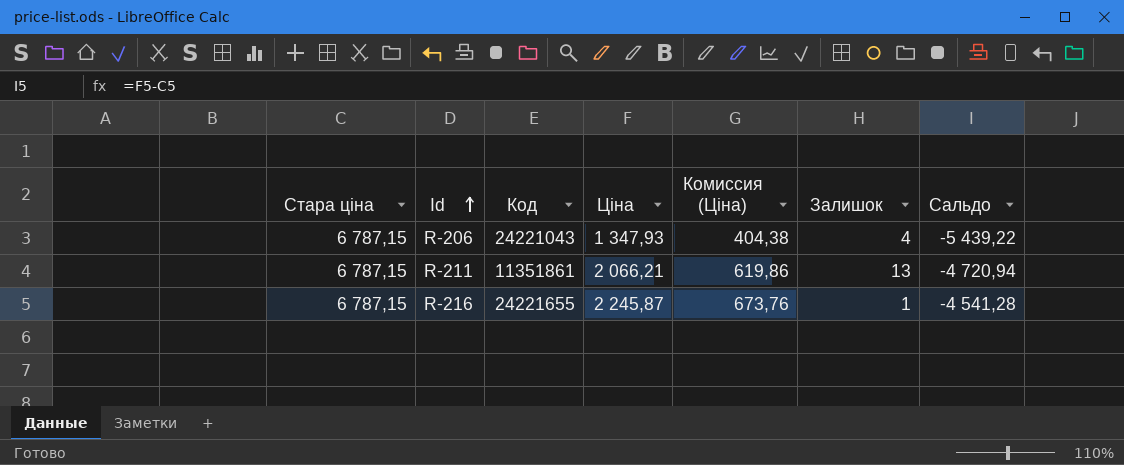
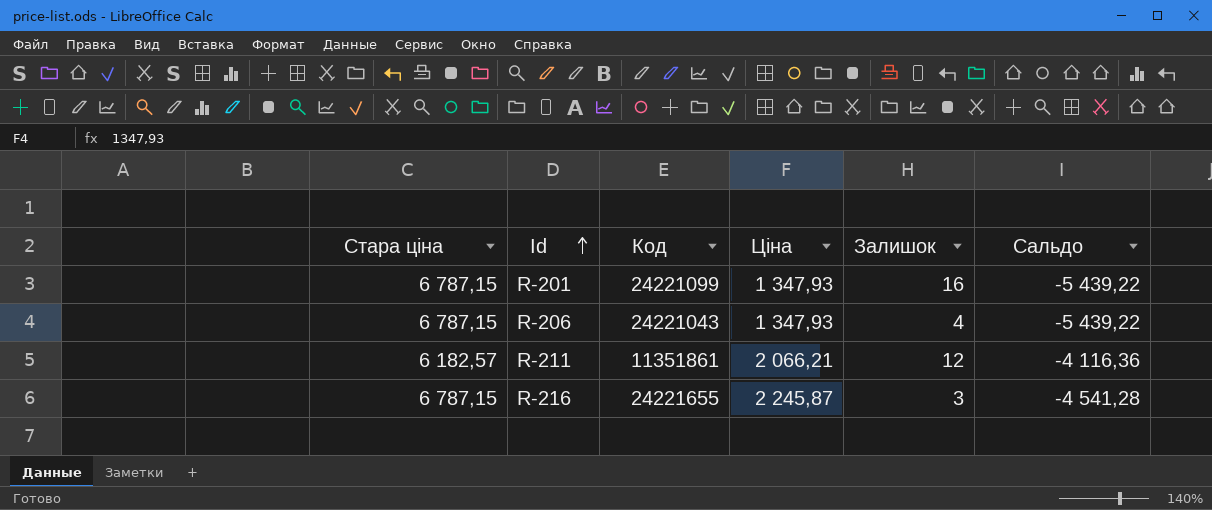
column Комиссия (Ціна) | formula: [Ціна] * 0,3 -> none
row R-201: none -> 6 787,15 | 24221099 | 1 347,93 | 16 | -5 439,22
R-211 | Стара ціна: 6 787,15 -> 6 182,57
R-211 | Залишок: 13 -> 12
R-211 | Сальдо: -4 720,94 -> -4 116,36
R-216 | Залишок: 1 -> 3

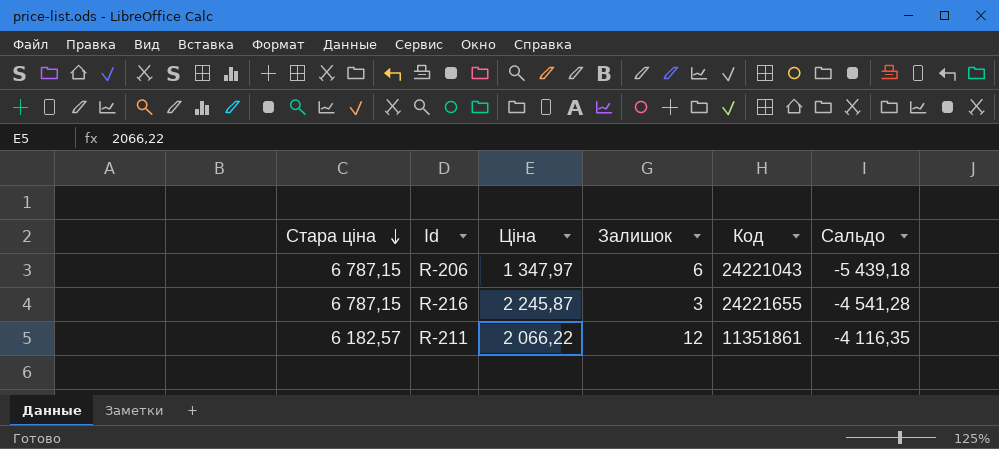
row order: Id ascending -> Стара ціна descending
column Код | position: 3 -> 5
row R-201: 6 787,15 | 24221099 | 1 347,93 | 16 | -5 439,22 -> none
R-206 | Ціна: 1 347,93 -> 1 347,97
R-206 | Залишок: 4 -> 6
R-206 | Сальдо: -5 439,22 -> -5 439,18
R-211 | Ціна: 2 066,21 -> 2 066,22
R-211 | Сальдо: -4 116,36 -> -4 116,35

